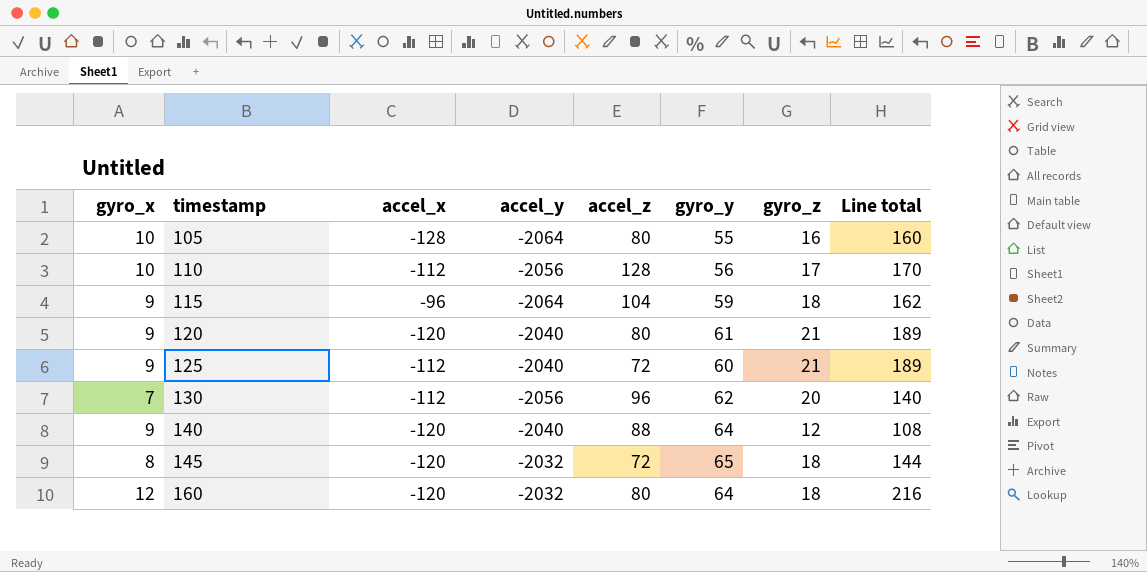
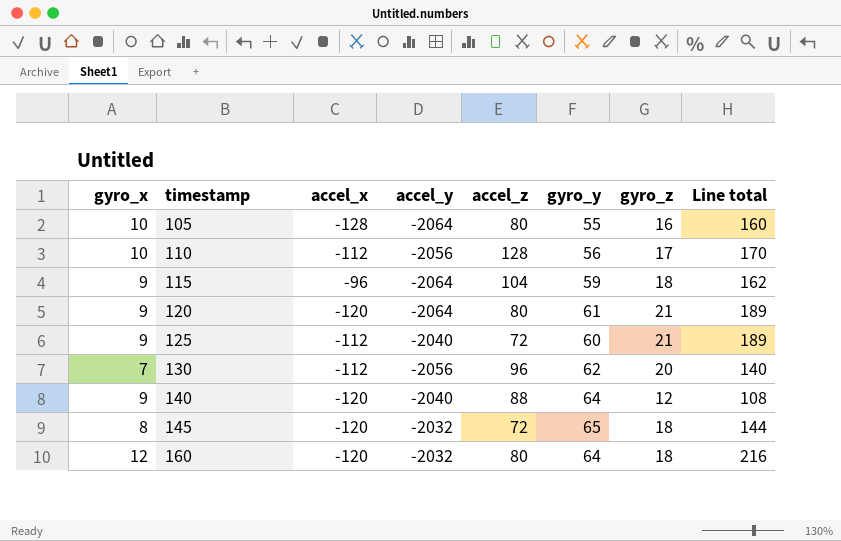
120 | accel_y: -2040 -> -2064

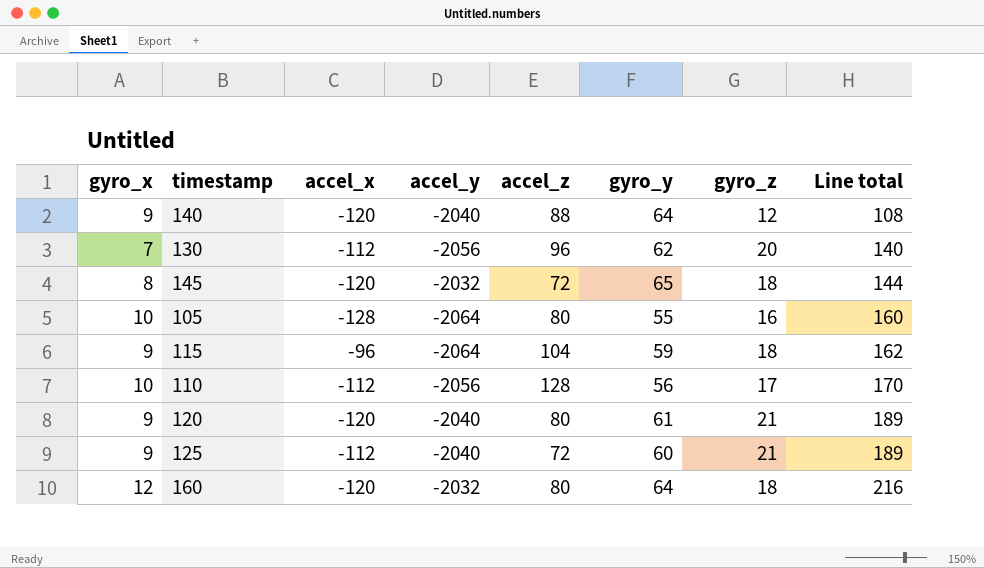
row order: timestamp ascending -> Line total ascending
120 | accel_y: -2064 -> -2040

